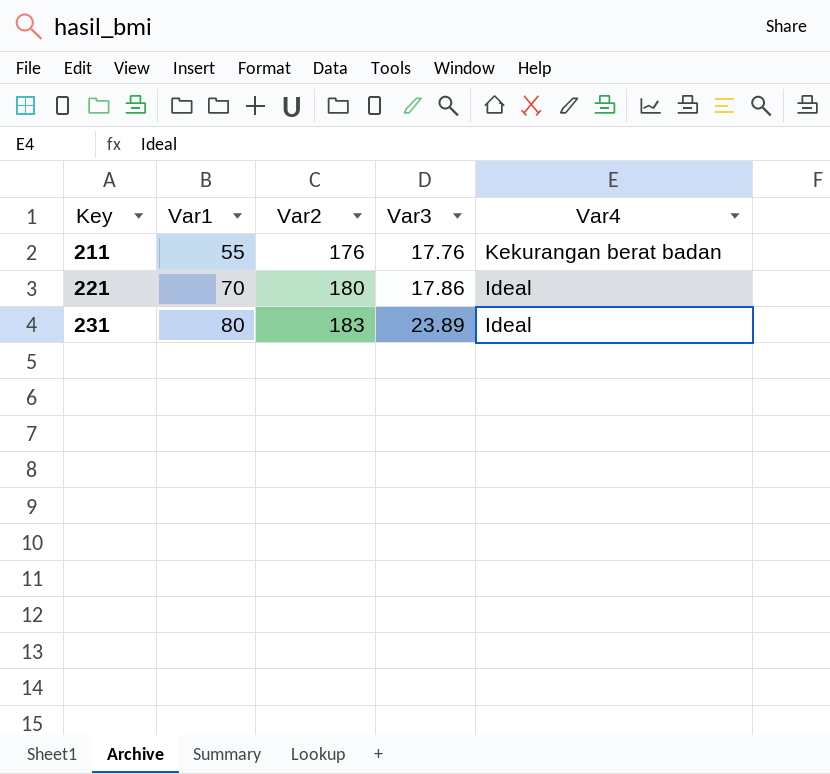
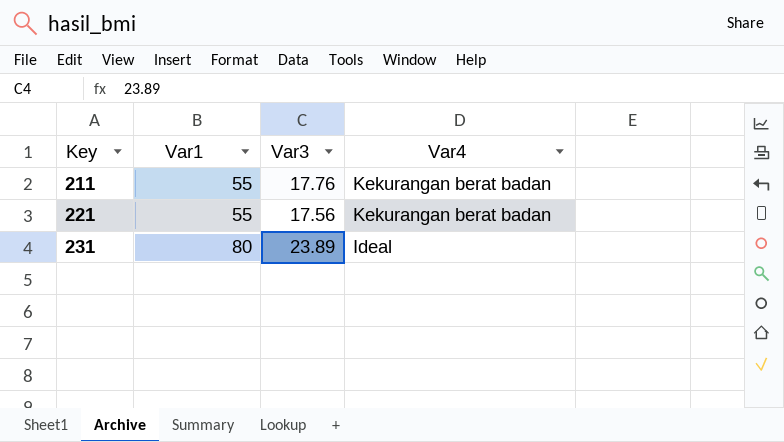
column Var2 | position: 3 -> none
221 | Var1: 70 -> 55
221 | Var3: 17.86 -> 17.56
221 | Var4: Ideal -> Kekurangan berat badan

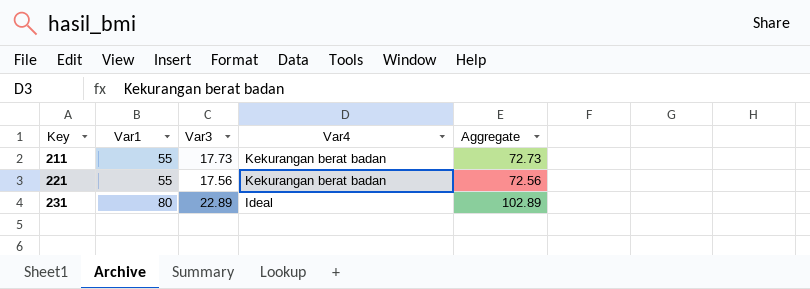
column Aggregate | formula: none -> [Var1] + [Var3]
211 | Var3: 17.76 -> 17.73
231 | Var3: 23.89 -> 22.89

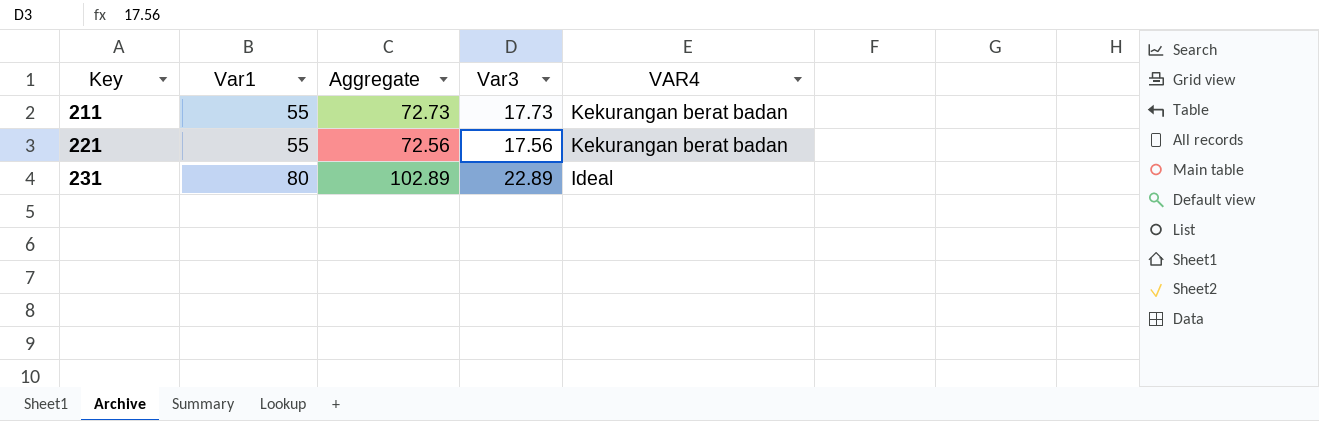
column Aggregate | position: 5 -> 3
column name: Var4 -> VAR4

